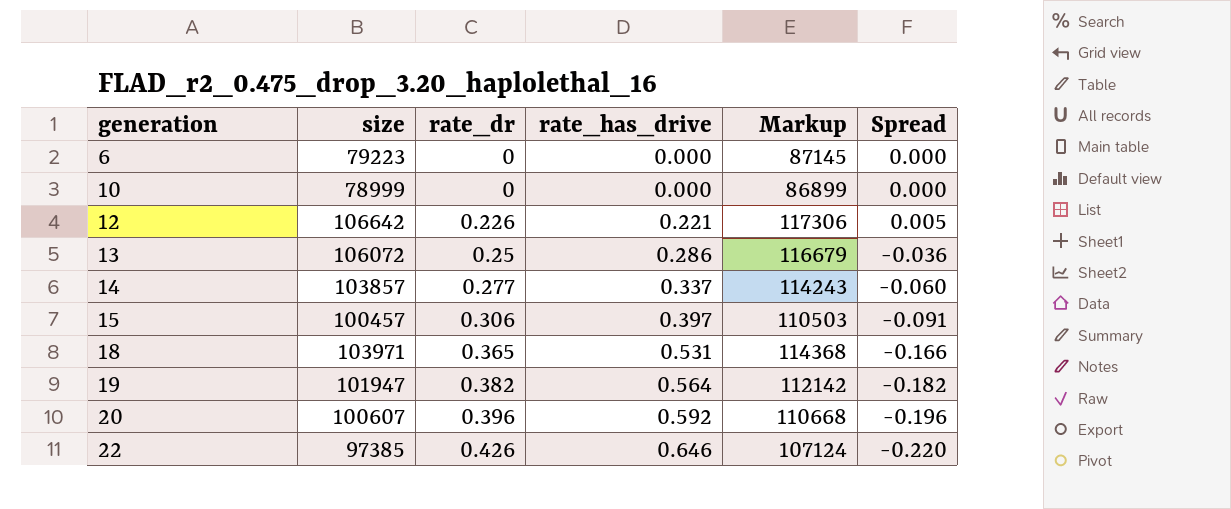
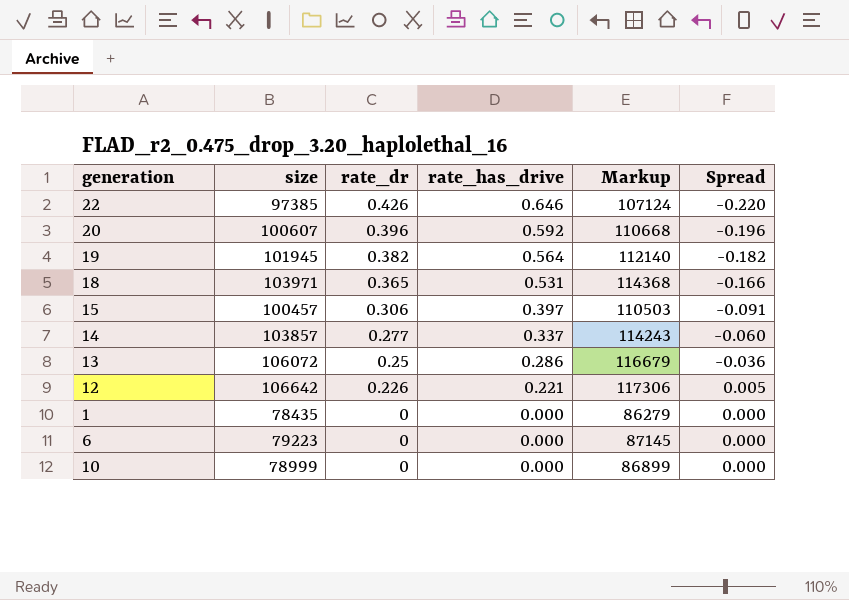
row order: generation ascending -> rate_dr descending
19 | size: 101947 -> 101945
19 | Markup: 112142 -> 112140
row 1: none -> 78435 | 0 | 0.000 | 86279 | 0.000

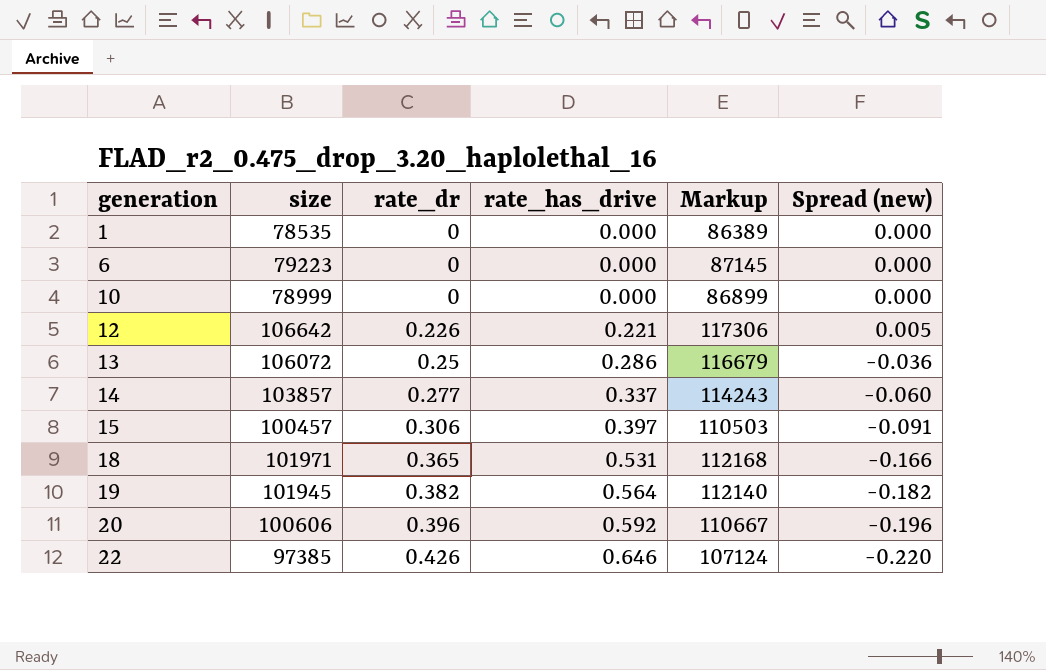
row order: rate_dr descending -> generation ascending
column name: Spread -> Spread (new)
1 | size: 78435 -> 78535
1 | Markup: 86279 -> 86389
18 | size: 103971 -> 101971
18 | Markup: 114368 -> 112168
20 | size: 100607 -> 100606
20 | Markup: 110668 -> 110667

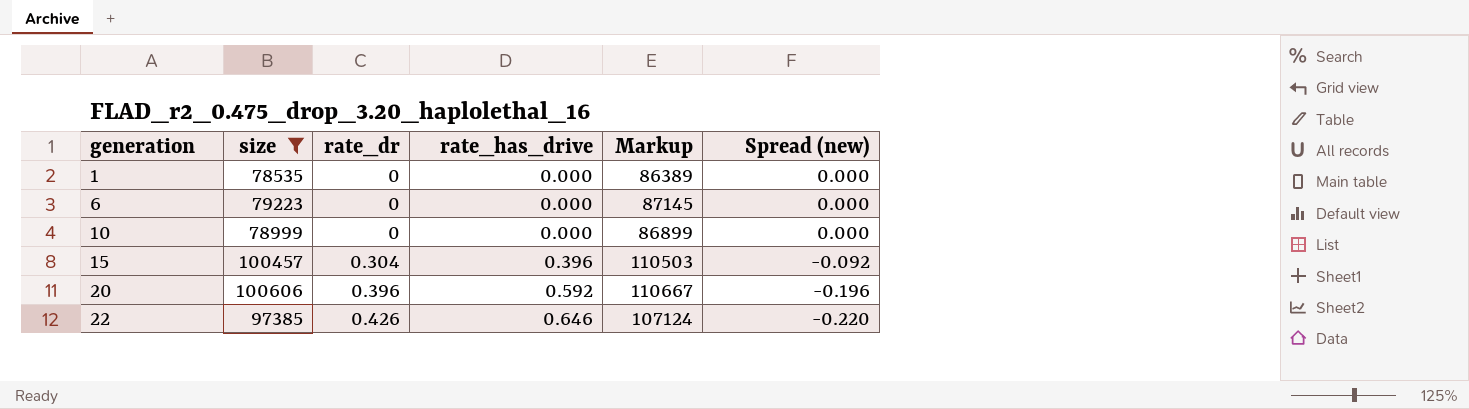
filter: none -> size <= 100606
15 | rate_dr: 0.306 -> 0.304
15 | rate_has_drive: 0.397 -> 0.396
15 | Spread (new): -0.091 -> -0.092

